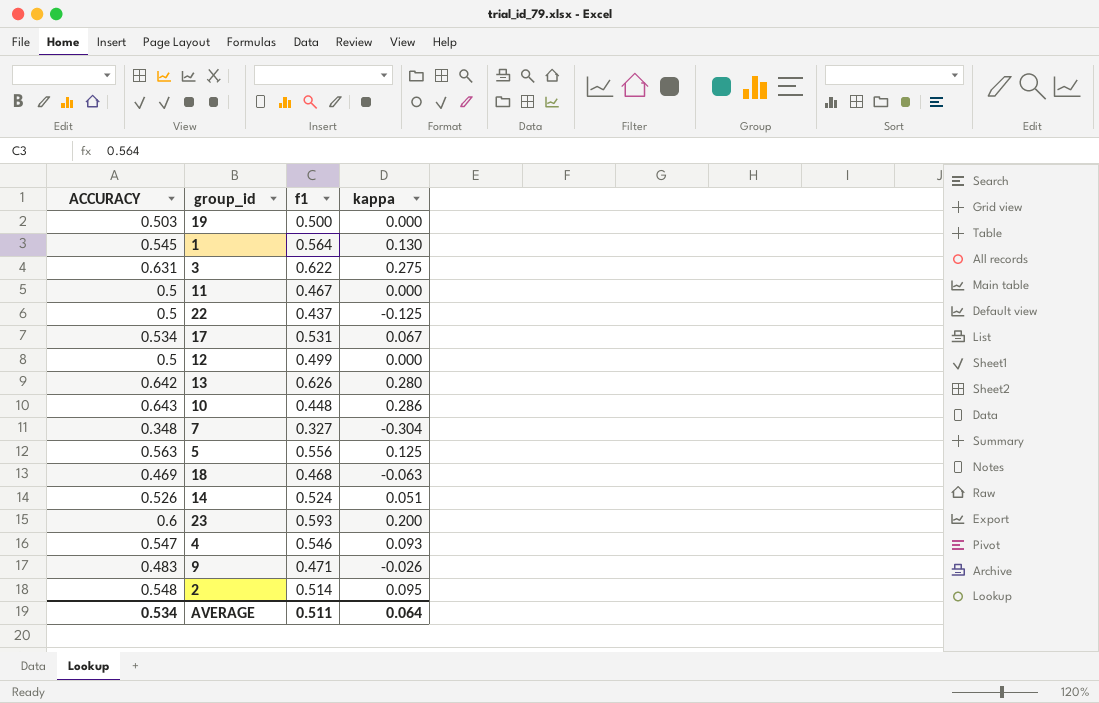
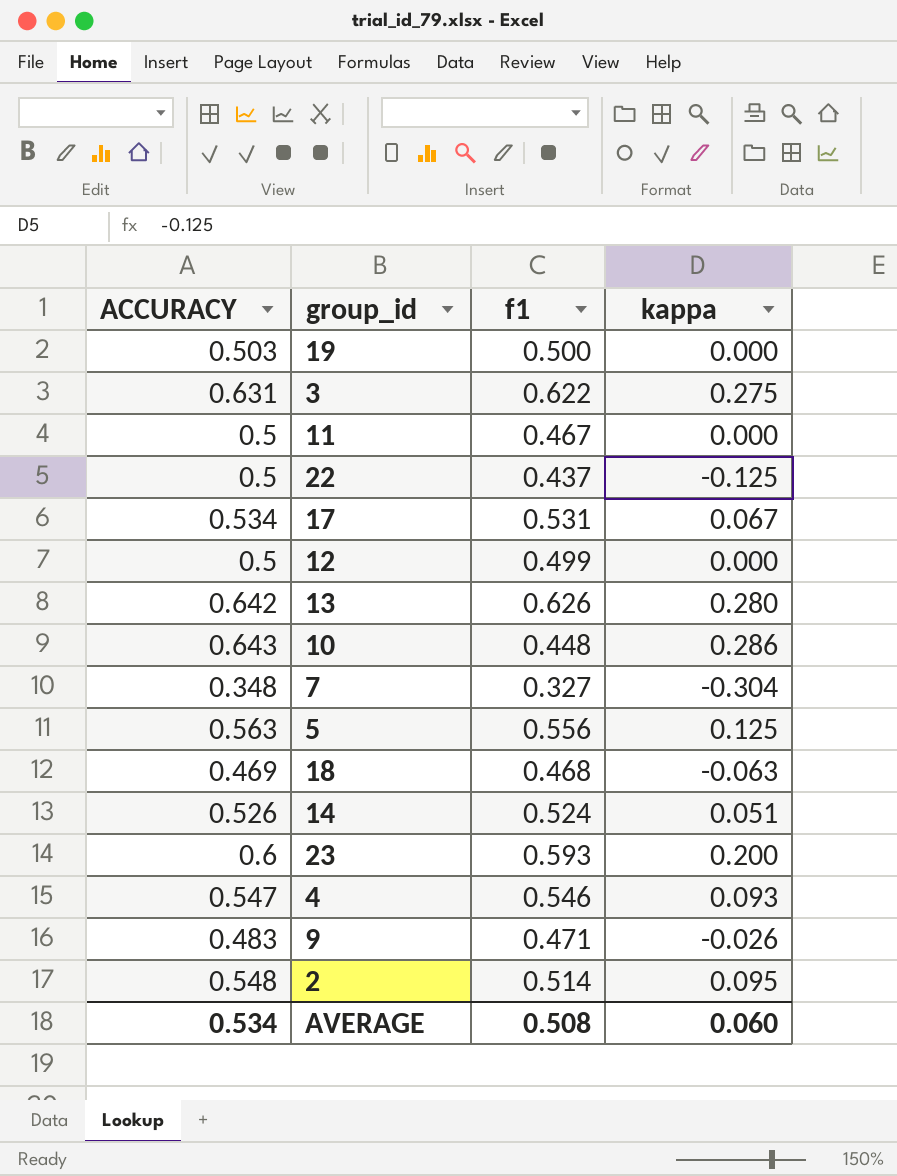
row 1: 0.545 | 0.564 | 0.130 -> none
AVERAGE | f1: 0.511 -> 0.508
AVERAGE | kappa: 0.064 -> 0.060

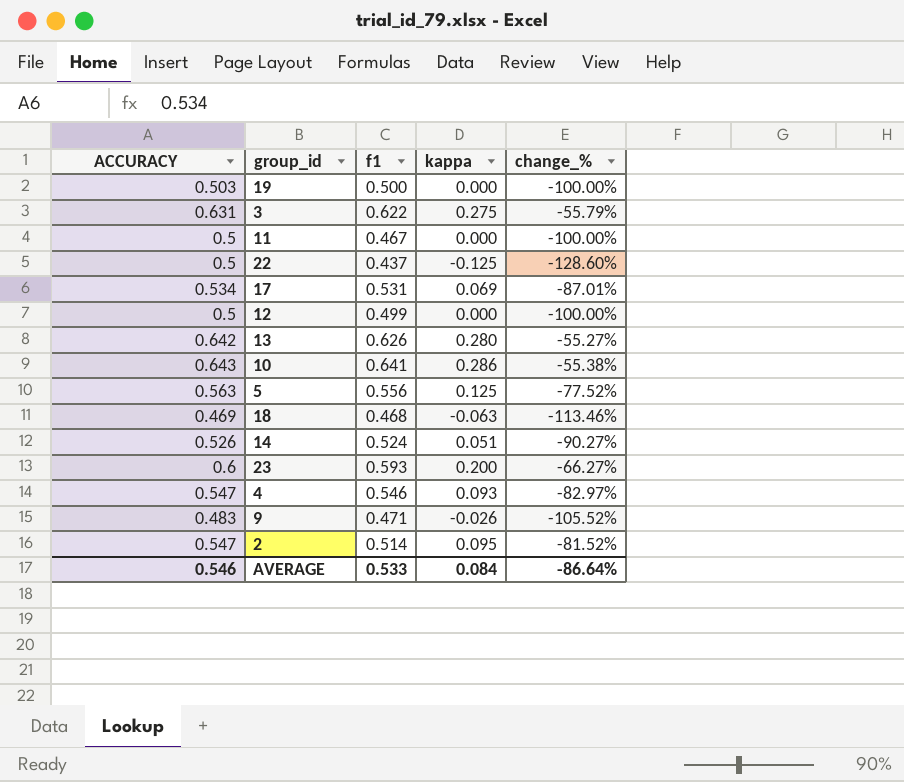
column change_% | formula: none -> ([kappa] - [f1]) / [f1]
row 7: 0.348 | 0.327 | -0.304 -> none
17 | kappa: 0.067 -> 0.069
10 | f1: 0.448 -> 0.641
2 | ACCURACY: 0.548 -> 0.547
AVERAGE | ACCURACY: 0.534 -> 0.546
AVERAGE | f1: 0.508 -> 0.533
AVERAGE | kappa: 0.060 -> 0.084

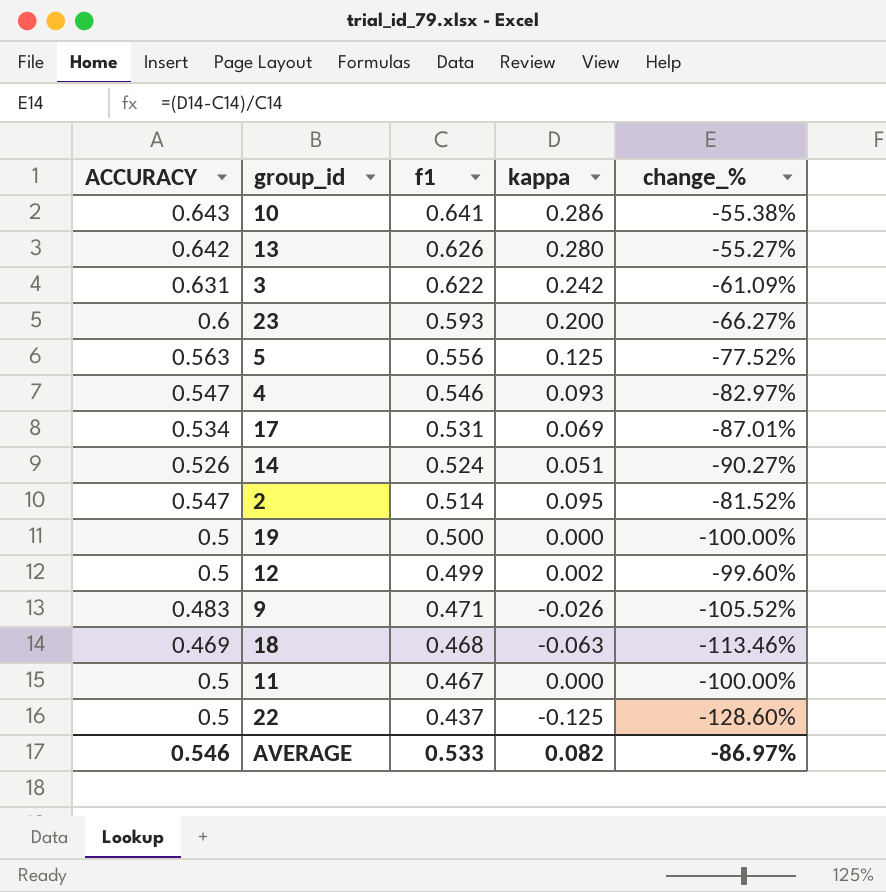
row order: none -> f1 descending
3 | kappa: 0.275 -> 0.242
3 | change_%: -55.79% -> -61.09%
19 | ACCURACY: 0.503 -> 0.5
12 | kappa: 0.000 -> 0.002
12 | change_%: -100.00% -> -99.60%
AVERAGE | kappa: 0.084 -> 0.082
AVERAGE | change_%: -86.64% -> -86.97%

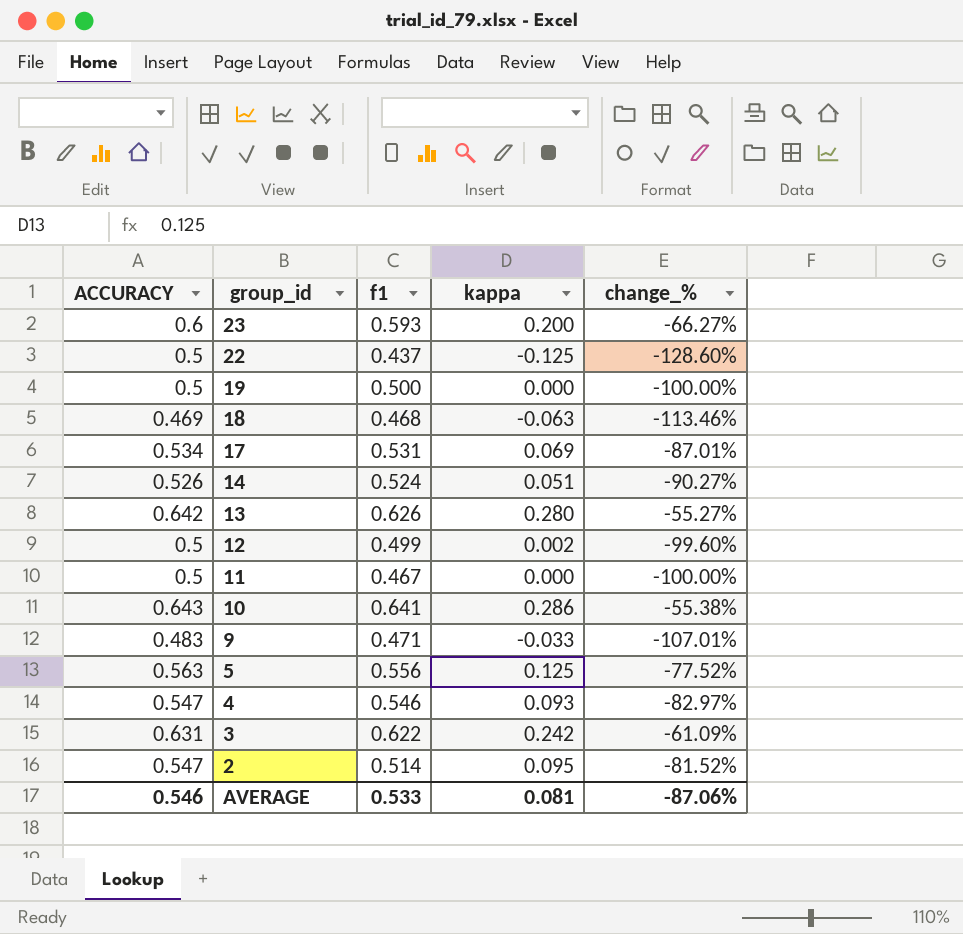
row order: f1 descending -> group_id descending
9 | kappa: -0.026 -> -0.033
9 | change_%: -105.52% -> -107.01%
AVERAGE | kappa: 0.082 -> 0.081
AVERAGE | change_%: -86.97% -> -87.06%

